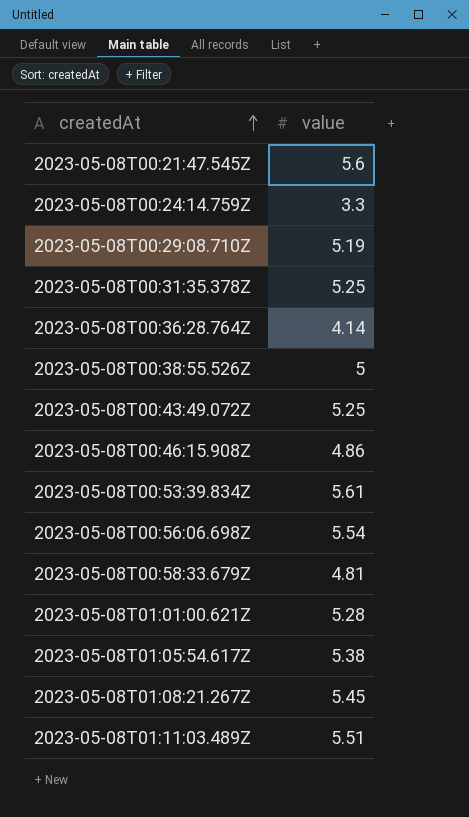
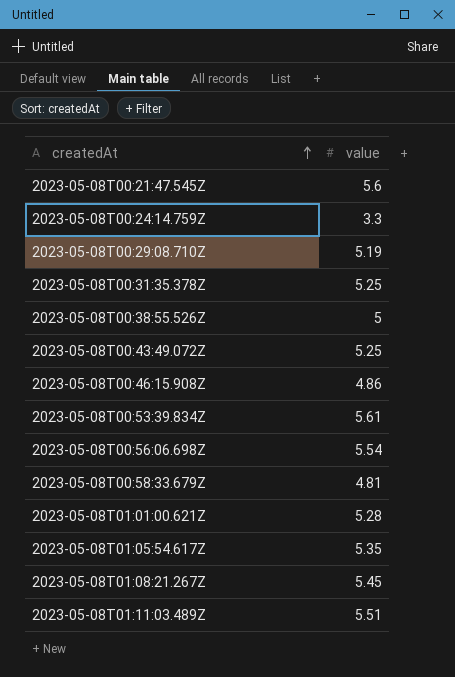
row 2023-05-08T00:36:28.764Z: 4.14 -> none
2023-05-08T01:05:54.617Z | value: 5.38 -> 5.35

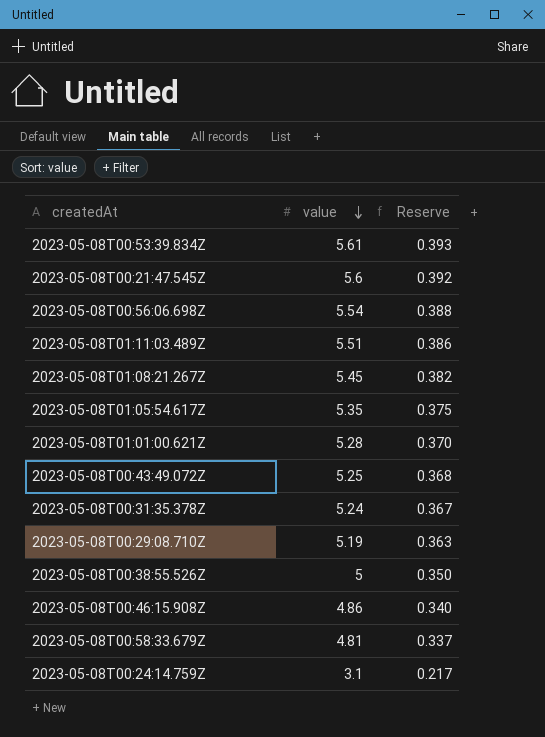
row order: createdAt ascending -> value descending
column Reserve | formula: none -> [value] * 0.07
2023-05-08T00:31:35.378Z | value: 5.25 -> 5.24
2023-05-08T00:24:14.759Z | value: 3.3 -> 3.1

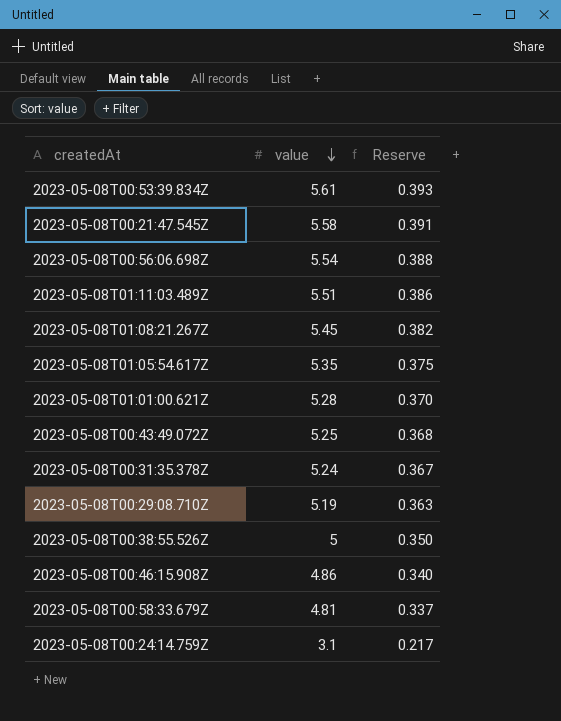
2023-05-08T00:21:47.545Z | value: 5.6 -> 5.58
2023-05-08T00:21:47.545Z | Reserve: 0.392 -> 0.391

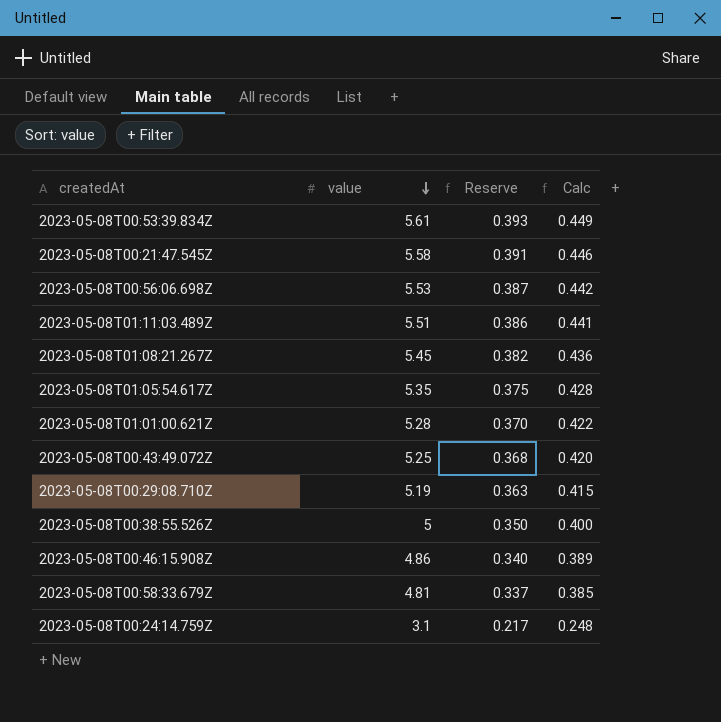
column Calc | formula: none -> [value] * 0.08
row 2023-05-08T00:31:35.378Z: 5.24 | 0.367 -> none
2023-05-08T00:56:06.698Z | value: 5.54 -> 5.53
2023-05-08T00:56:06.698Z | Reserve: 0.388 -> 0.387

